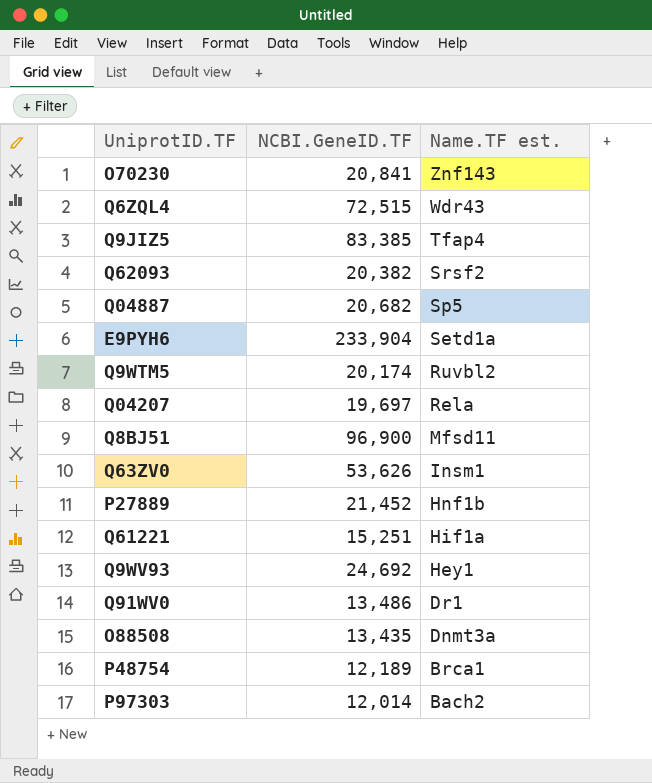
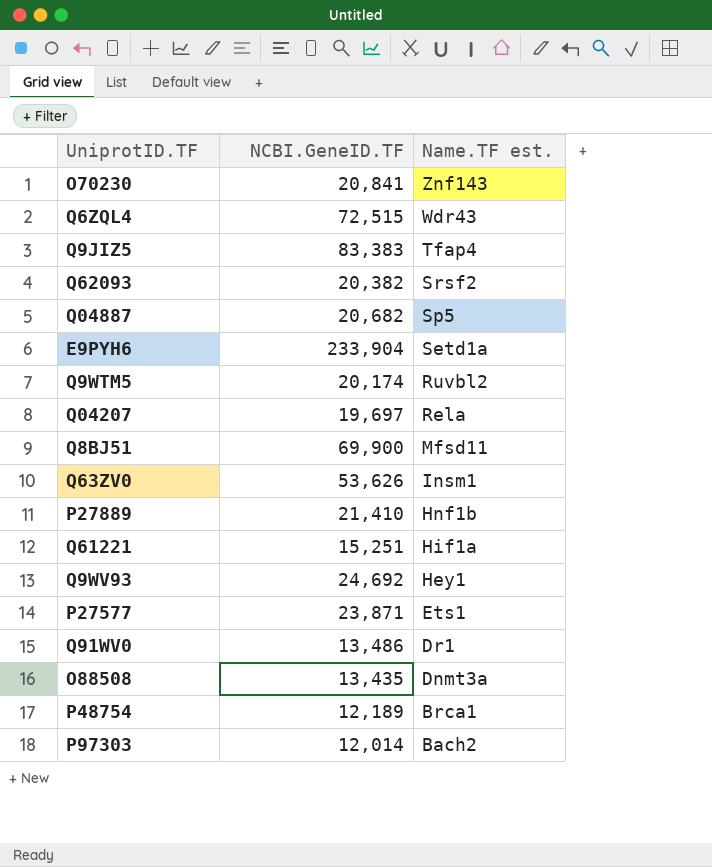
Q9JIZ5 | NCBI.GeneID.TF: 83,385 -> 83,383
Q8BJ51 | NCBI.GeneID.TF: 96,900 -> 69,900
P27889 | NCBI.GeneID.TF: 21,452 -> 21,410
row P27577: none -> 23,871 | Ets1

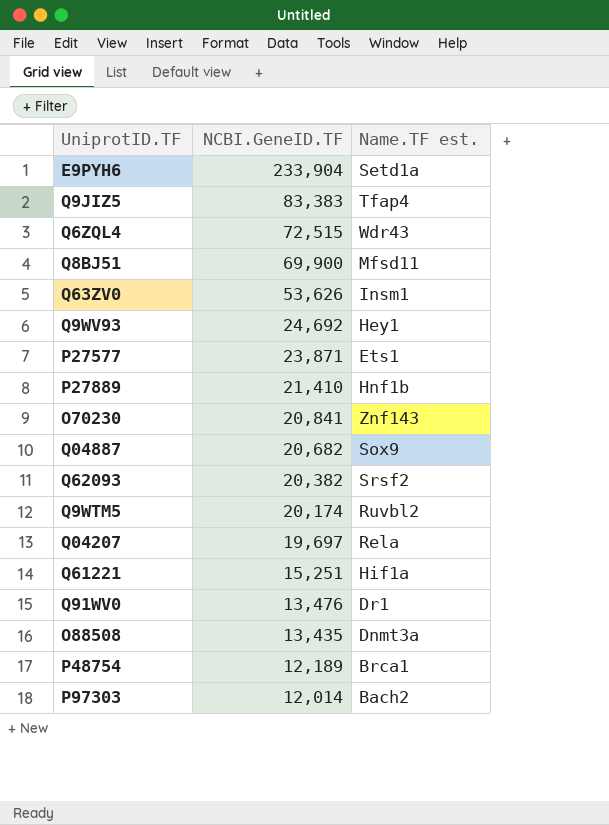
row order: Name.TF est. descending -> NCBI.GeneID.TF descending
Q04887 | Name.TF est.: Sp5 -> Sox9
Q91WV0 | NCBI.GeneID.TF: 13,486 -> 13,476

